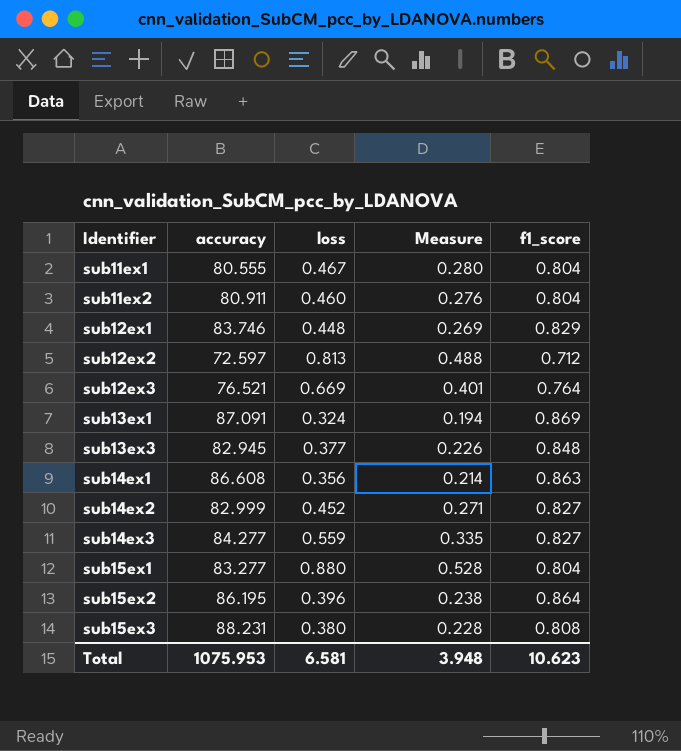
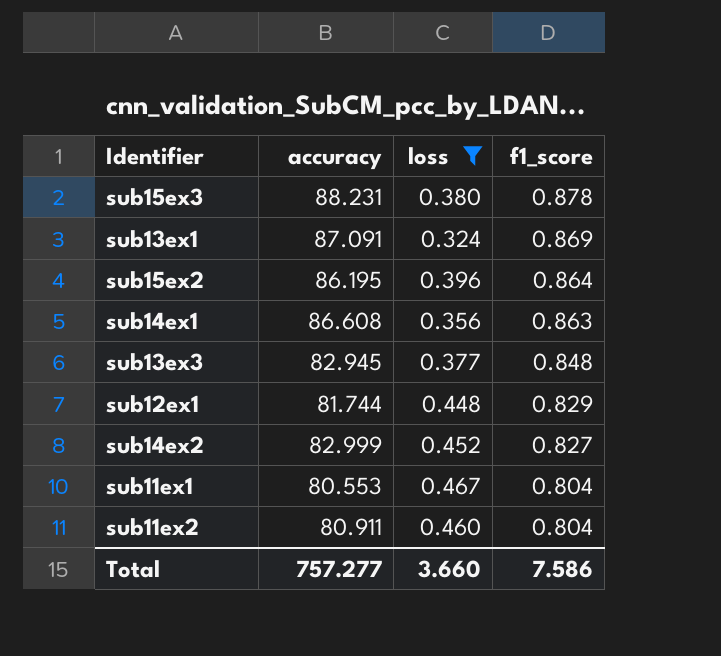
filter: none -> loss <= 0.467
row order: Identifier ascending -> f1_score descending
column Measure | formula: [loss] * 0.6 -> none
sub15ex3 | f1_score: 0.808 -> 0.878
sub12ex1 | accuracy: 83.746 -> 81.744
sub11ex1 | accuracy: 80.555 -> 80.553
Total | accuracy: 1075.953 -> 757.277
Total | loss: 6.581 -> 3.660
Total | f1_score: 10.623 -> 7.586

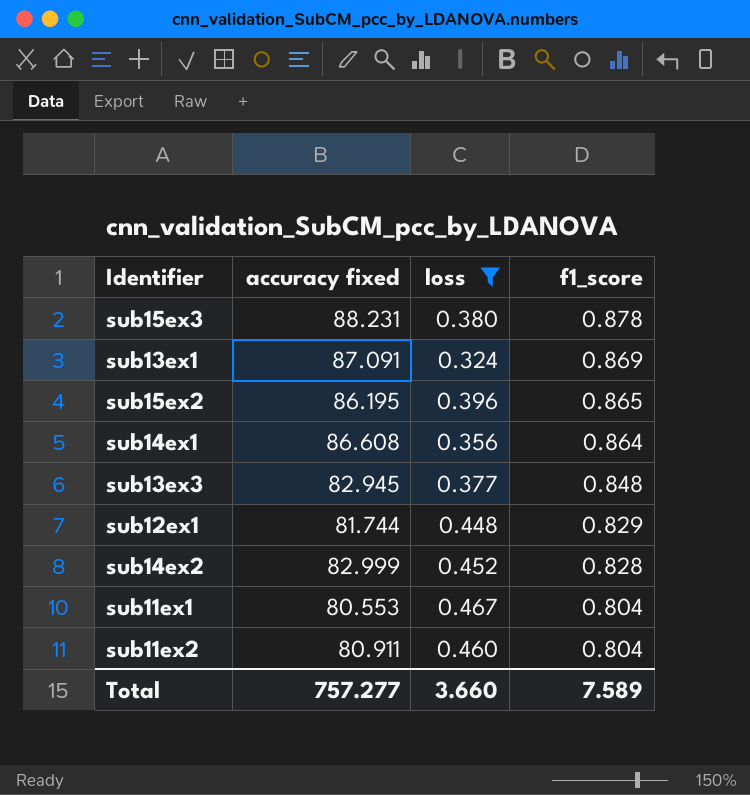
column name: accuracy -> accuracy fixed
sub15ex2 | f1_score: 0.864 -> 0.865
sub14ex1 | f1_score: 0.863 -> 0.864
sub14ex2 | f1_score: 0.827 -> 0.828
Total | f1_score: 7.586 -> 7.589

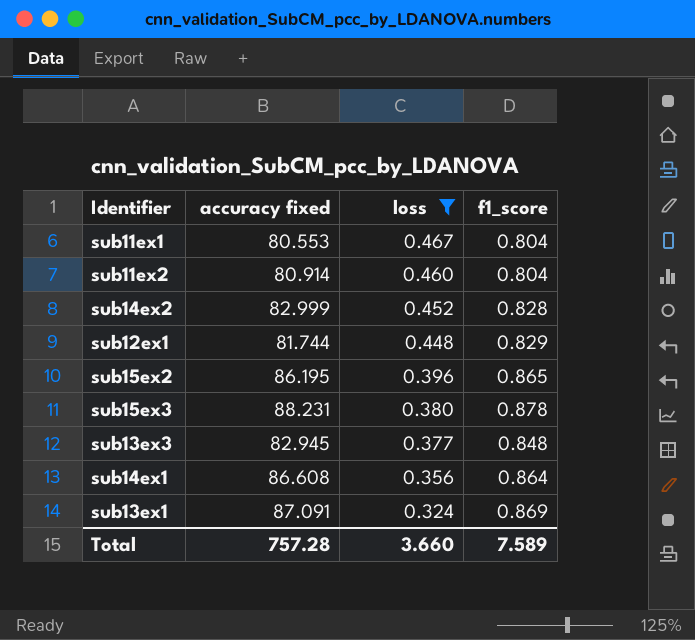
row order: f1_score descending -> loss descending
sub11ex2 | accuracy fixed: 80.911 -> 80.914
Total | accuracy fixed: 757.277 -> 757.28

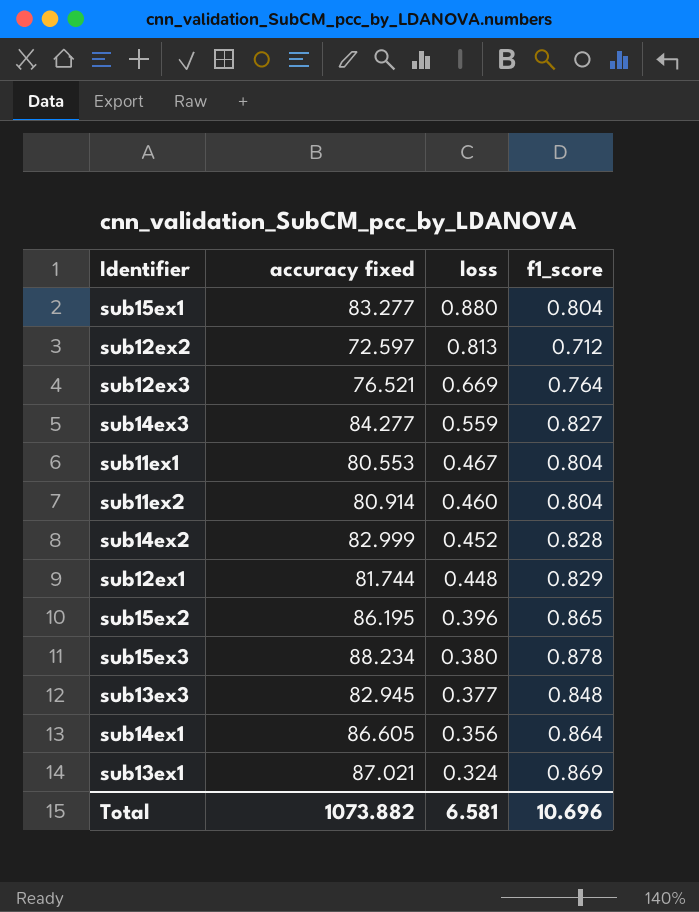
filter: loss <= 0.467 -> none
sub15ex3 | accuracy fixed: 88.231 -> 88.234
sub14ex1 | accuracy fixed: 86.608 -> 86.605
sub13ex1 | accuracy fixed: 87.091 -> 87.021
Total | accuracy fixed: 757.28 -> 1073.882
Total | loss: 3.660 -> 6.581
Total | f1_score: 7.589 -> 10.696

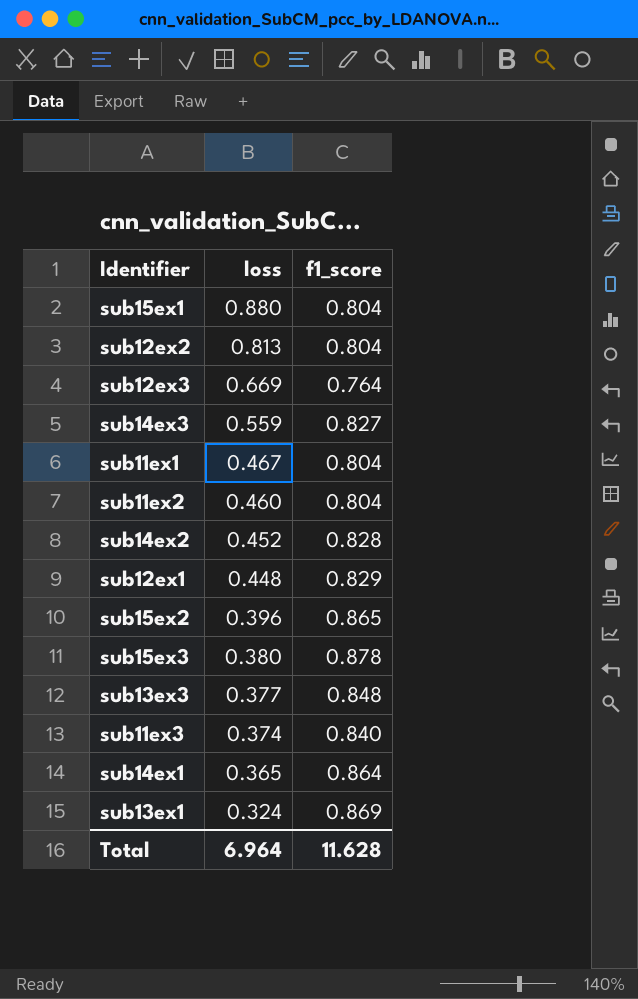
column accuracy fixed | position: 2 -> none
sub12ex2 | f1_score: 0.712 -> 0.804
row sub11ex3: none -> 0.374 | 0.840
sub14ex1 | loss: 0.356 -> 0.365
Total | loss: 6.581 -> 6.964
Total | f1_score: 10.696 -> 11.628

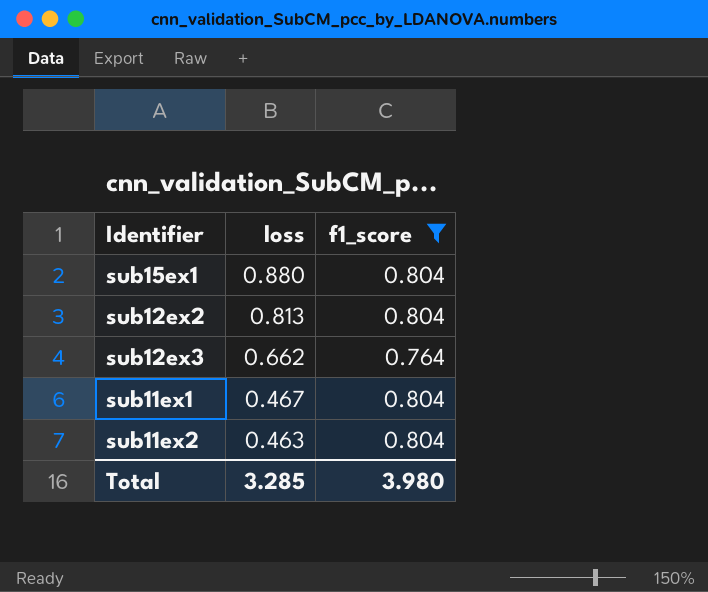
filter: none -> f1_score <= 0.804
sub12ex3 | loss: 0.669 -> 0.662
sub11ex2 | loss: 0.460 -> 0.463
Total | loss: 6.964 -> 3.285
Total | f1_score: 11.628 -> 3.980

